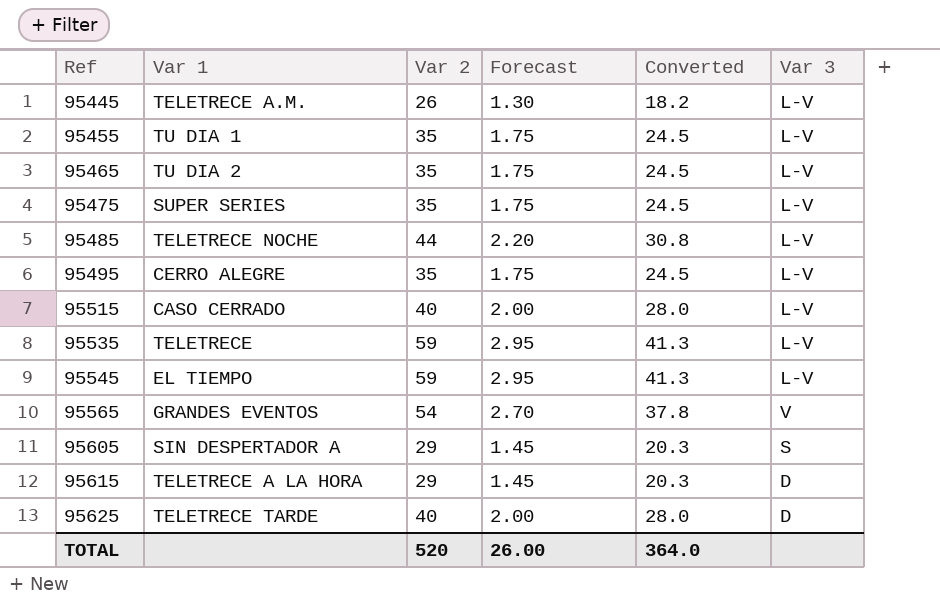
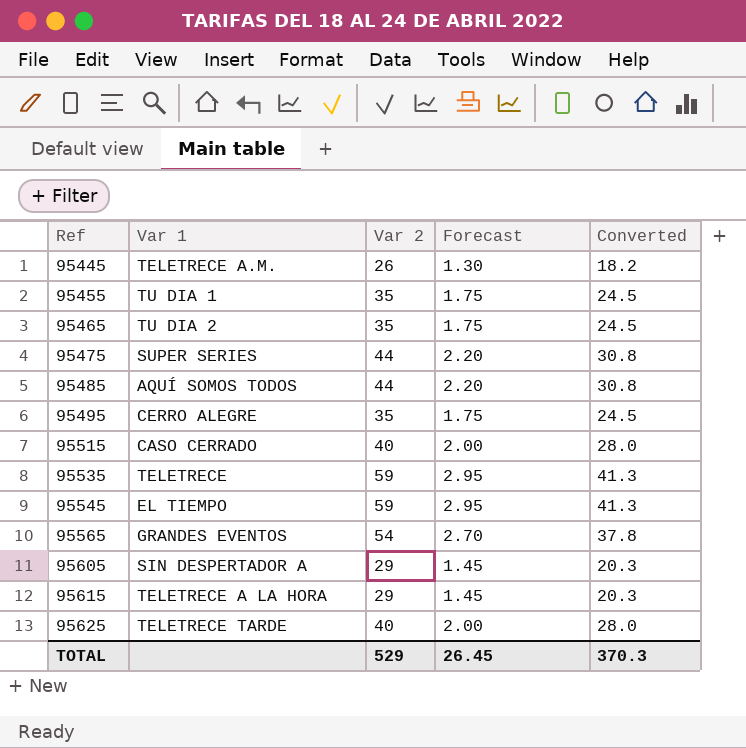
column Var 3 | position: 6 -> none
95475 | Var 2: 35 -> 44
95475 | Forecast: 1.75 -> 2.20
95475 | Converted: 24.5 -> 30.8
95485 | Var 1: TELETRECE NOCHE -> AQUÍ SOMOS TODOS
TOTAL | Var 2: 520 -> 529
TOTAL | Forecast: 26.00 -> 26.45
TOTAL | Converted: 364.0 -> 370.3

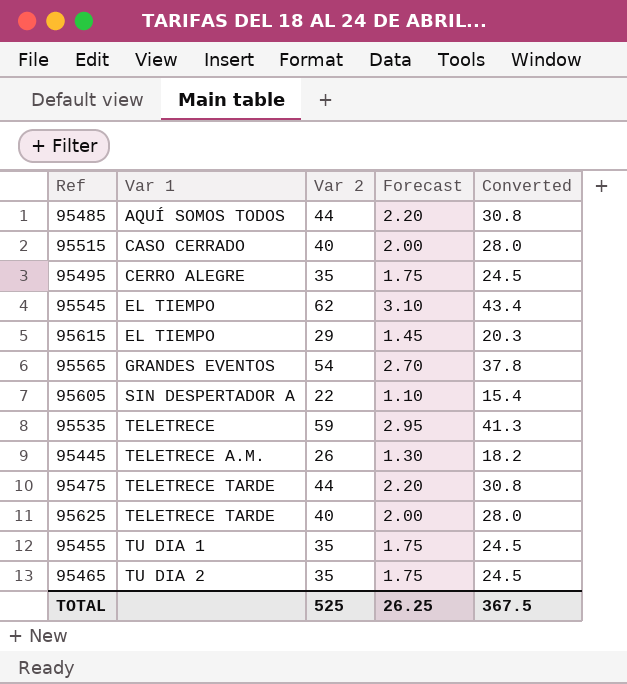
row order: Ref ascending -> Var 1 ascending
95545 | Var 2: 59 -> 62
95545 | Forecast: 2.95 -> 3.10
95545 | Converted: 41.3 -> 43.4
95615 | Var 1: TELETRECE A LA HORA -> EL TIEMPO
95605 | Var 2: 29 -> 22
95605 | Forecast: 1.45 -> 1.10
95605 | Converted: 20.3 -> 15.4
95475 | Var 1: SUPER SERIES -> TELETRECE TARDE
TOTAL | Var 2: 529 -> 525
TOTAL | Forecast: 26.45 -> 26.25
TOTAL | Converted: 370.3 -> 367.5

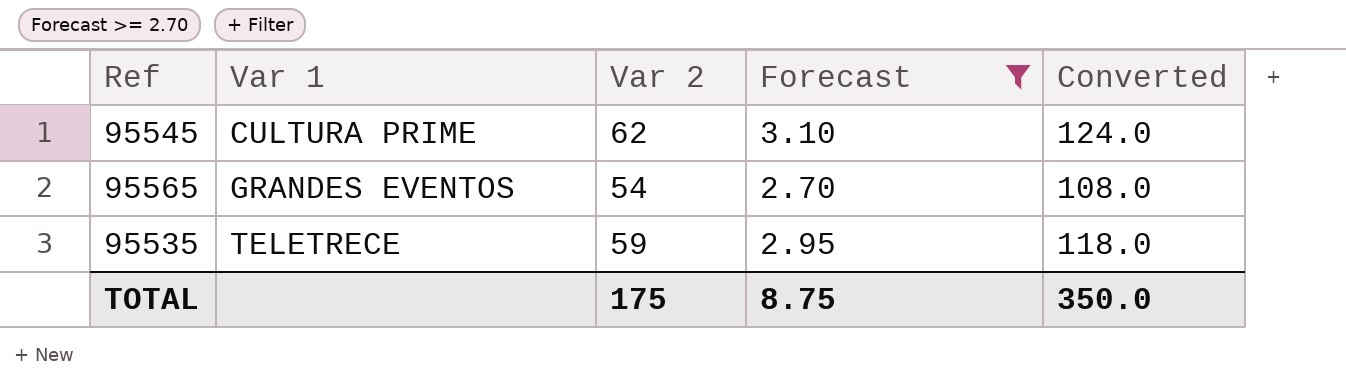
filter: none -> Forecast >= 2.70
column Converted | formula: [Var 2] * 0.7 -> [Var 2] * 2
95545 | Var 1: EL TIEMPO -> CULTURA PRIME
TOTAL | Var 2: 525 -> 175
TOTAL | Forecast: 26.25 -> 8.75
TOTAL | Converted: 367.5 -> 350.0

